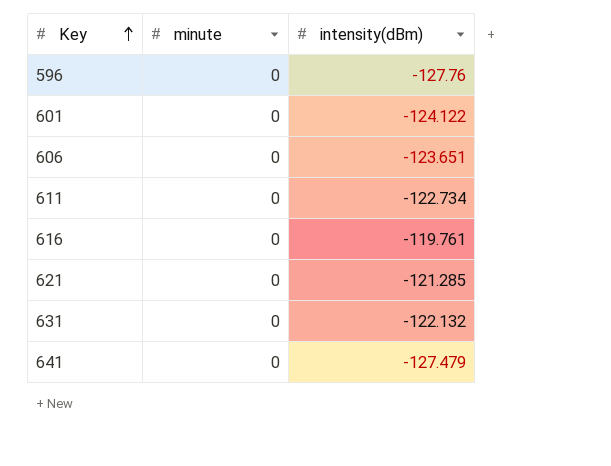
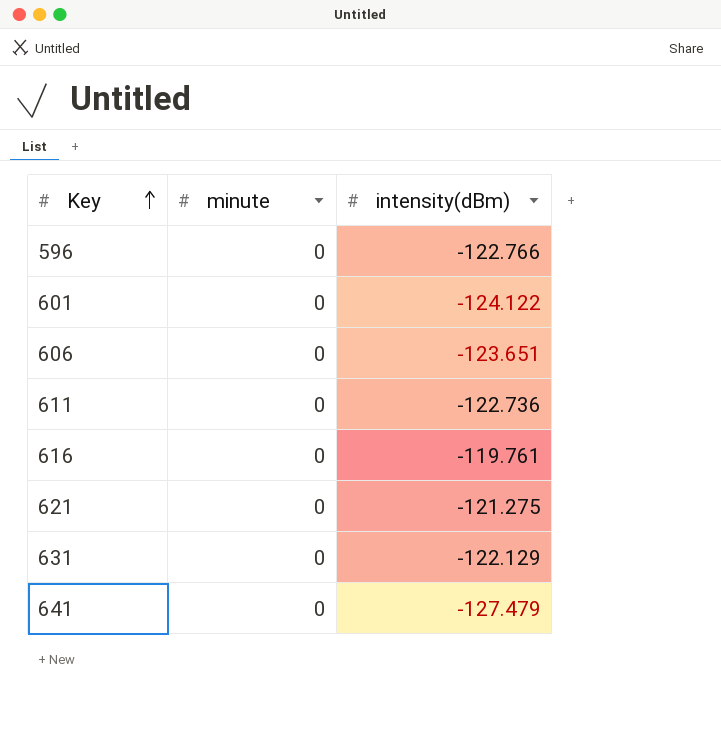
596 | intensity(dBm): -127.76 -> -122.766
611 | intensity(dBm): -122.734 -> -122.736
621 | intensity(dBm): -121.285 -> -121.275
631 | intensity(dBm): -122.132 -> -122.129

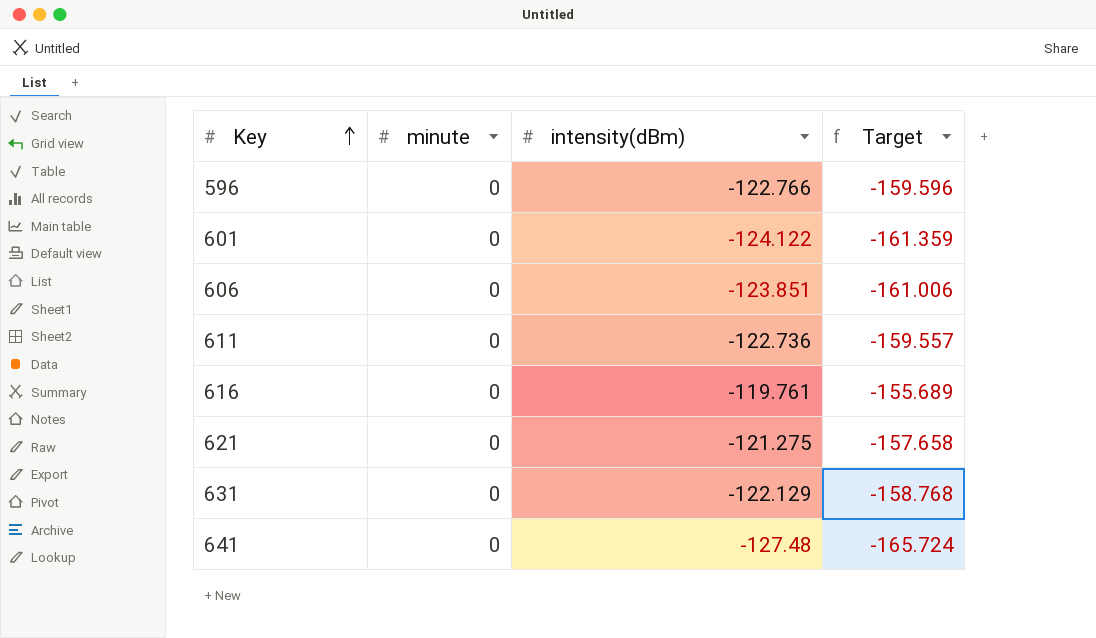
column Target | formula: none -> [intensity(dBm)] * 1.3
606 | intensity(dBm): -123.651 -> -123.851
641 | intensity(dBm): -127.479 -> -127.48

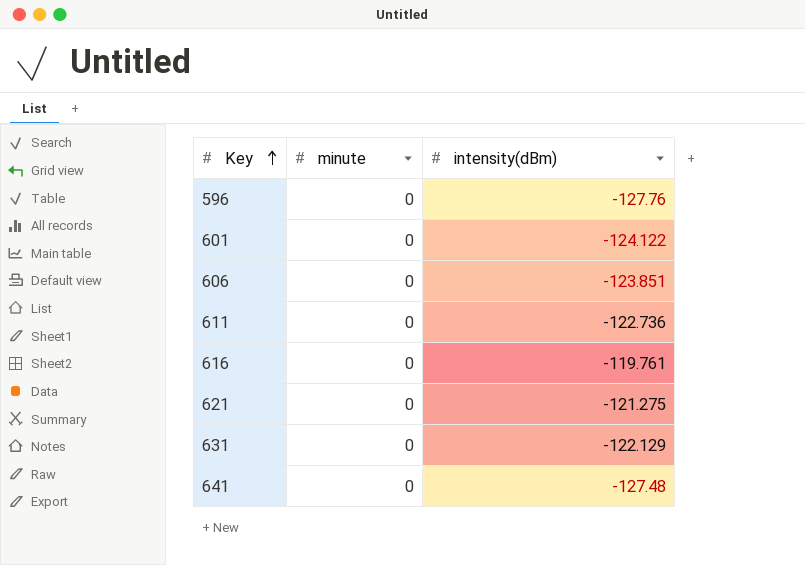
column Target | formula: [intensity(dBm)] * 1.3 -> none
596 | intensity(dBm): -122.766 -> -127.76

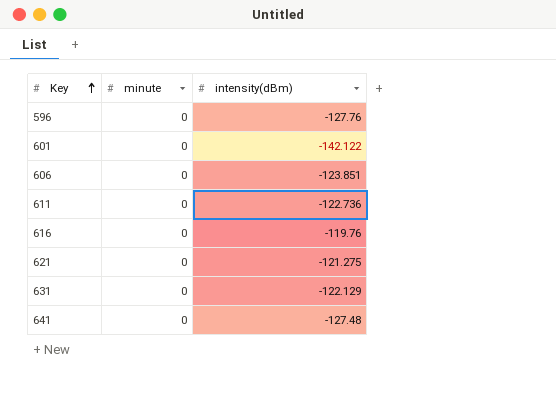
601 | intensity(dBm): -124.122 -> -142.122
616 | intensity(dBm): -119.761 -> -119.76

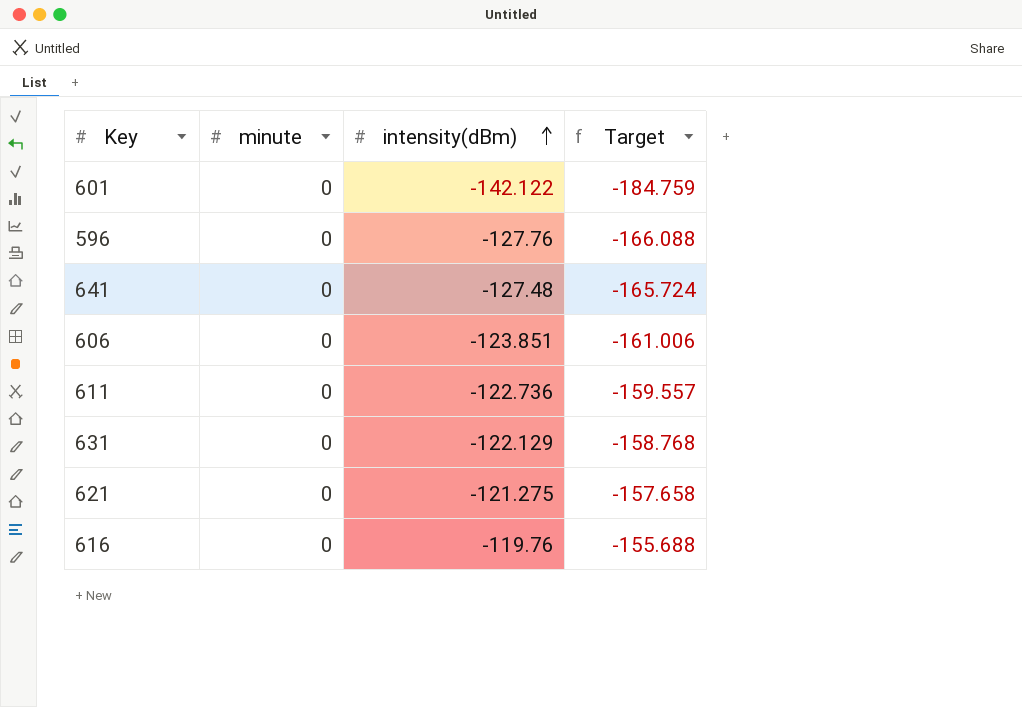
row order: Key ascending -> intensity(dBm) ascending
column Target | formula: none -> [intensity(dBm)] * 1.3

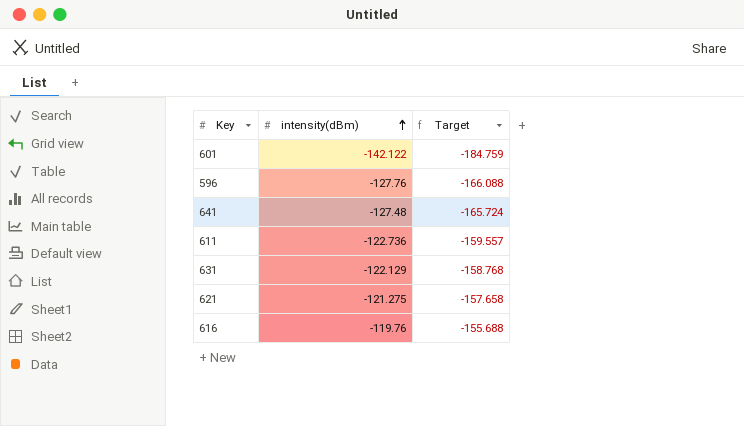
column minute | position: 2 -> none
row 606: 0 | -123.851 | -161.006 -> none

